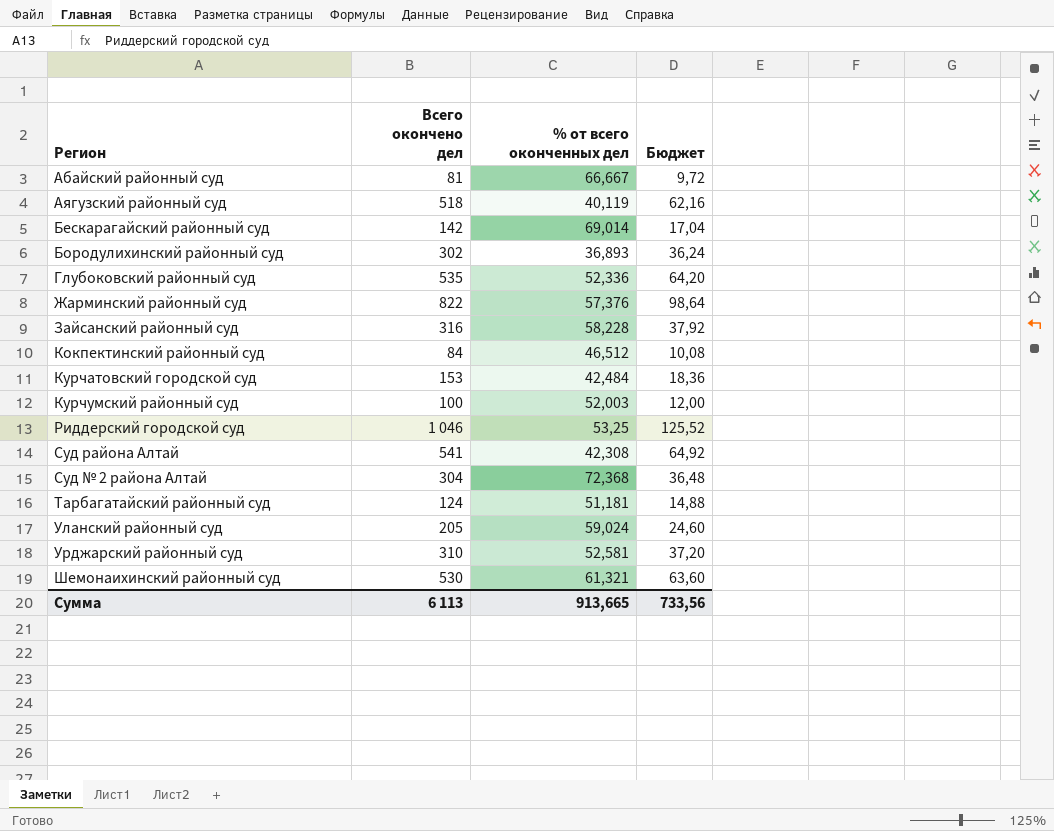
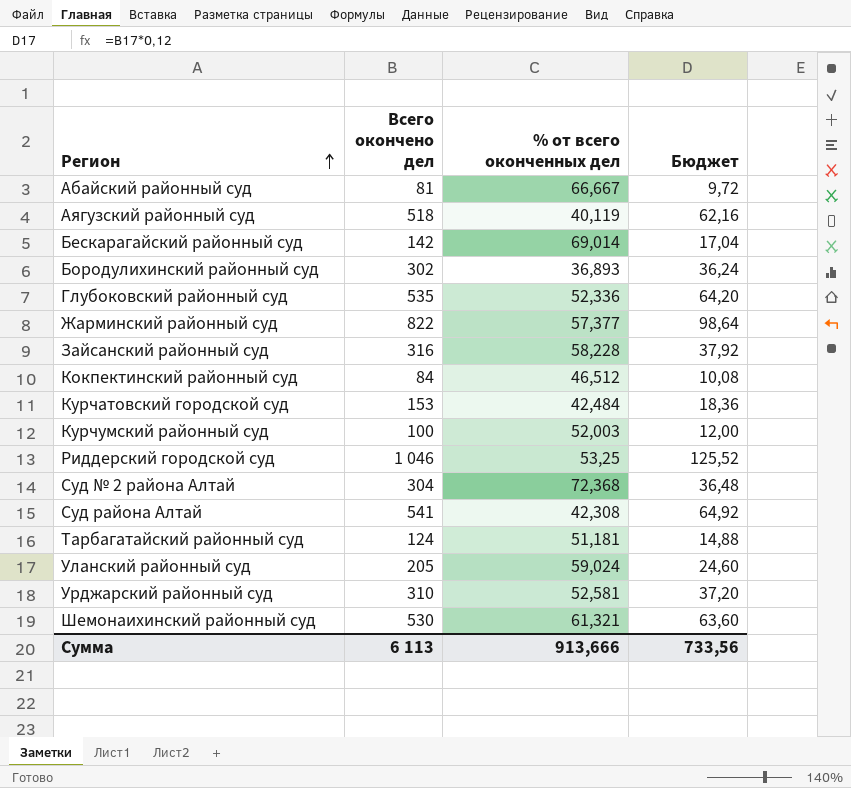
row order: none -> Регион ascending
Жарминский районный суд | % от всего оконченных дел: 57,376 -> 57,377
Сумма | % от всего оконченных дел: 913,665 -> 913,666

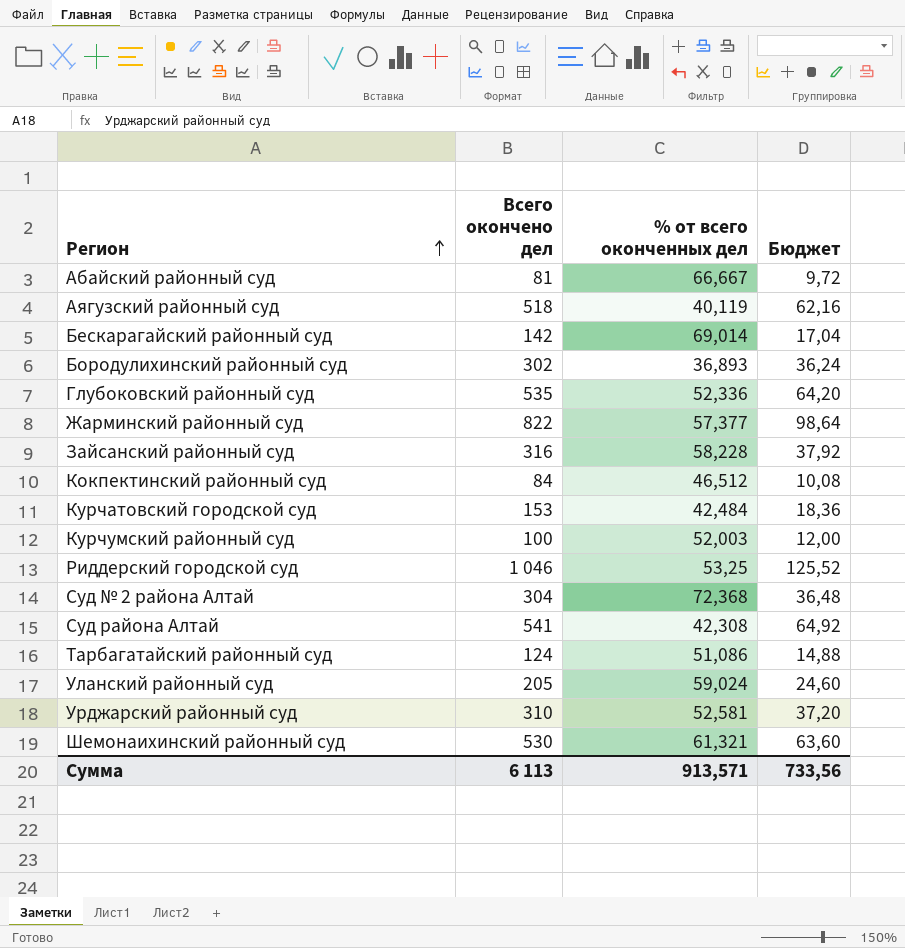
Тарбагатайский районный суд | % от всего оконченных дел: 51,181 -> 51,086
Сумма | % от всего оконченных дел: 913,666 -> 913,571

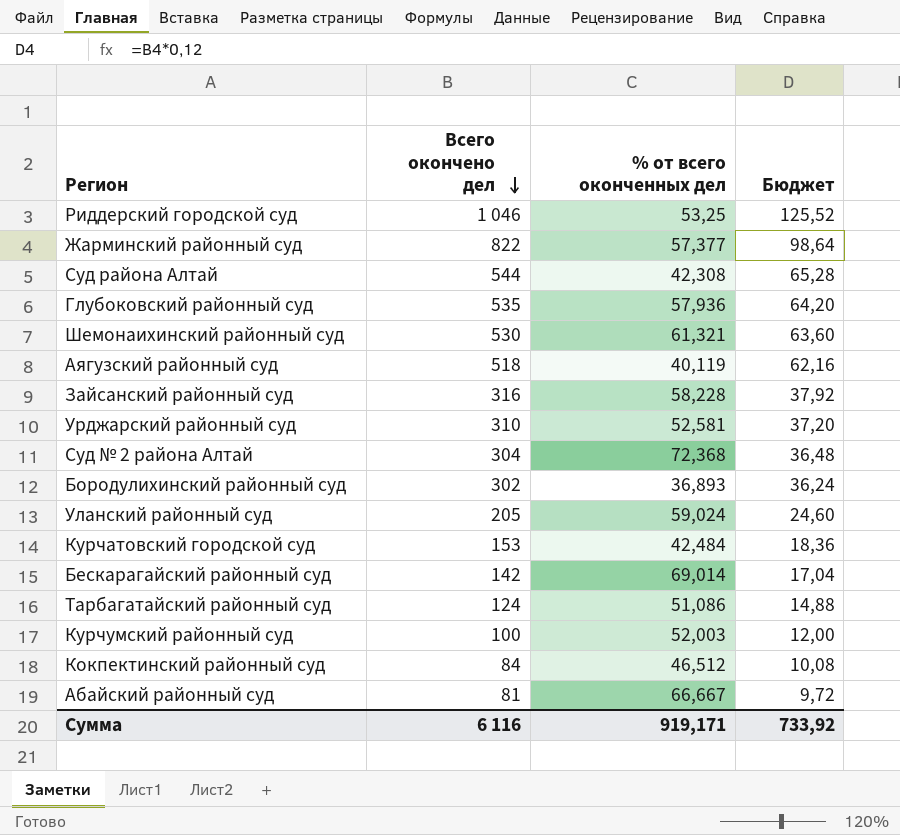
row order: Регион ascending -> Всего окончено дел descending
Суд района Алтай | Всего окончено дел: 541 -> 544
Суд района Алтай | Бюджет: 64,92 -> 65,28
Глубоковский районный суд | % от всего оконченных дел: 52,336 -> 57,936
Сумма | Всего окончено дел: 6 113 -> 6 116
Сумма | % от всего оконченных дел: 913,571 -> 919,171
Сумма | Бюджет: 733,56 -> 733,92

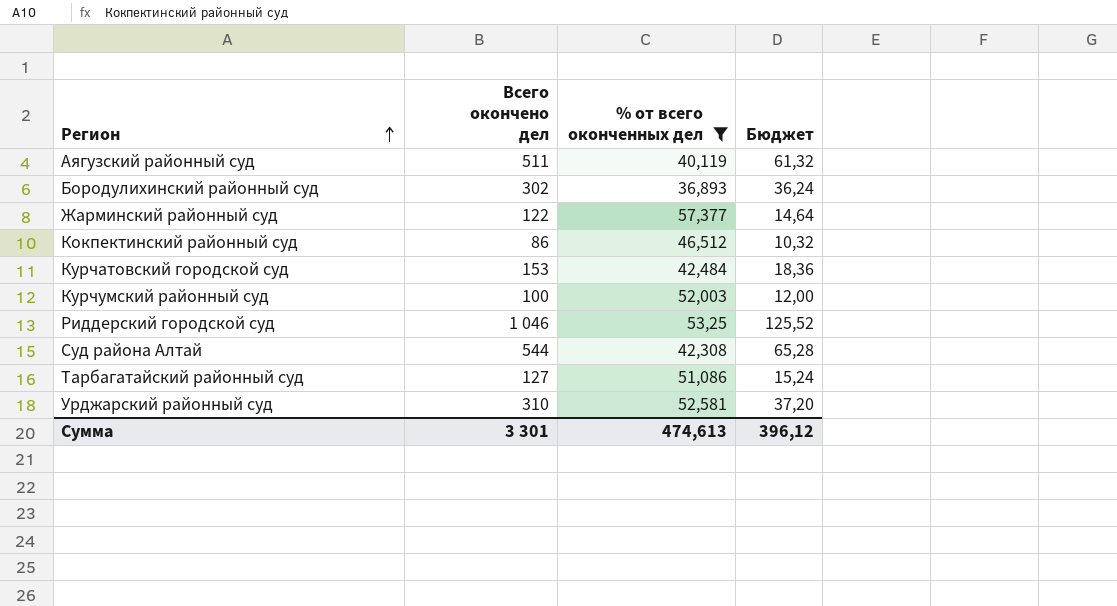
filter: none -> % от всего оконченных дел <= 57,377
row order: Всего окончено дел descending -> Регион ascending
Аягузский районный суд | Всего окончено дел: 518 -> 511
Аягузский районный суд | Бюджет: 62,16 -> 61,32
Жарминский районный суд | Всего окончено дел: 822 -> 122
Жарминский районный суд | Бюджет: 98,64 -> 14,64
Кокпектинский районный суд | Всего окончено дел: 84 -> 86
Кокпектинский районный суд | Бюджет: 10,08 -> 10,32
Тарбагатайский районный суд | Всего окончено дел: 124 -> 127
Тарбагатайский районный суд | Бюджет: 14,88 -> 15,24
Сумма | Всего окончено дел: 6 116 -> 3 301
Сумма | % от всего оконченных дел: 919,171 -> 474,613
Сумма | Бюджет: 733,92 -> 396,12

